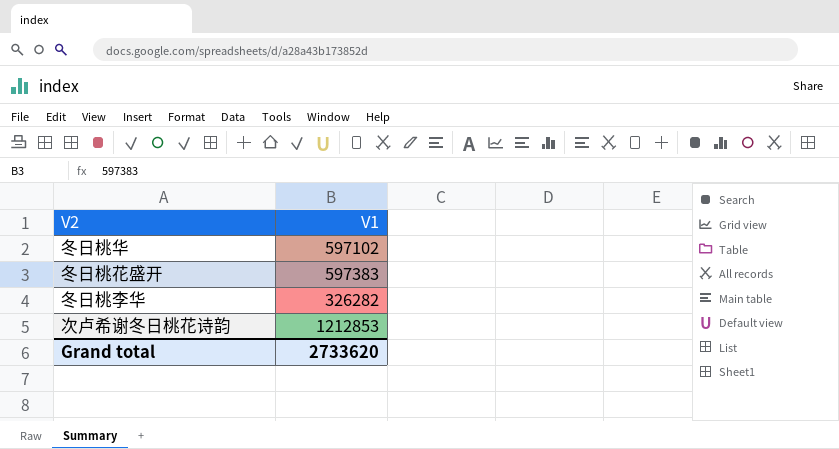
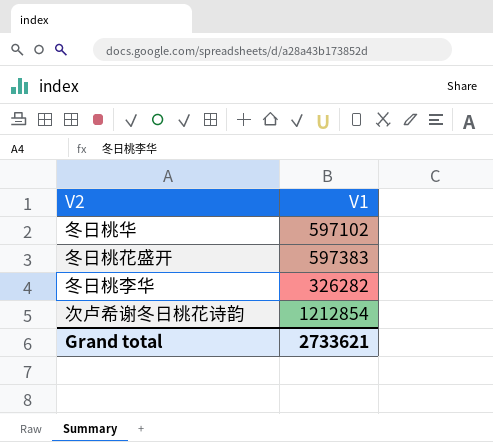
次卢希谢冬日桃花诗韵 | V1: 1212853 -> 1212854
Grand total | V1: 2733620 -> 2733621

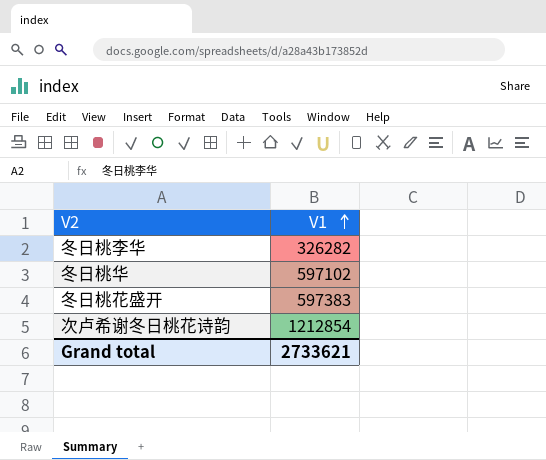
row order: none -> V1 ascending

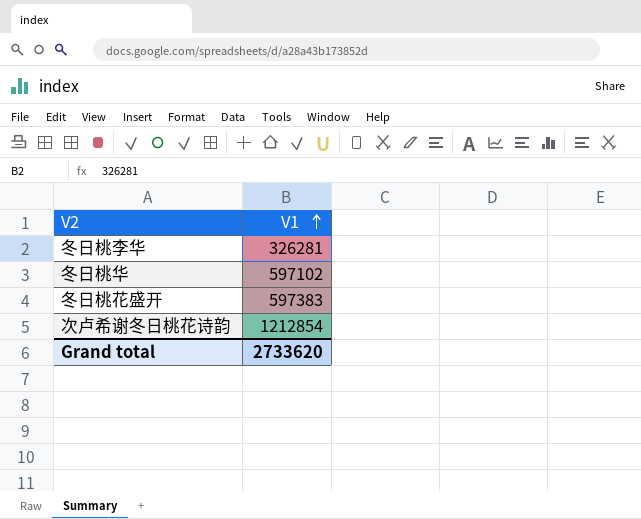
冬日桃李华 | V1: 326282 -> 326281
Grand total | V1: 2733621 -> 2733620

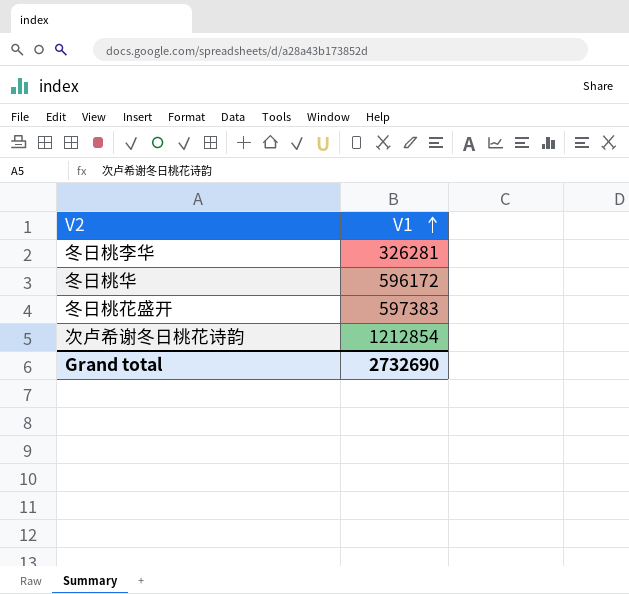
冬日桃华 | V1: 597102 -> 596172
Grand total | V1: 2733620 -> 2732690

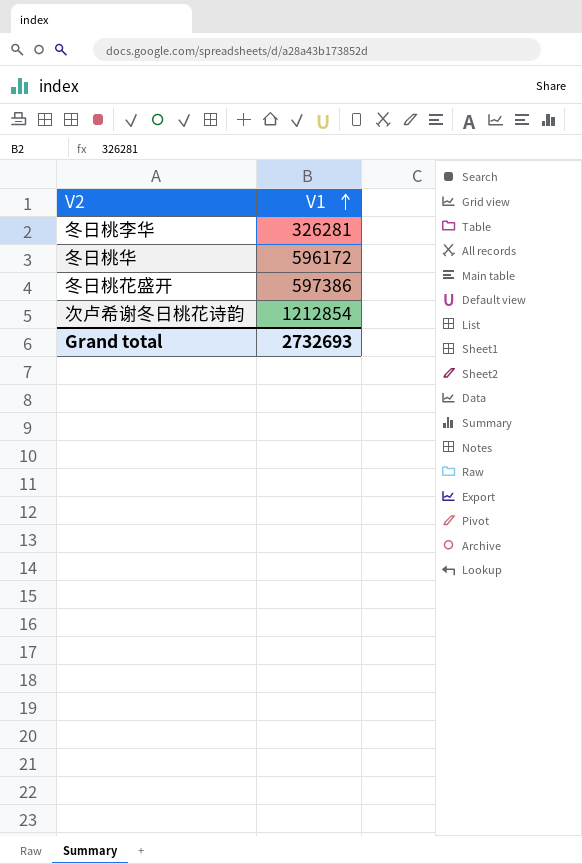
冬日桃花盛开 | V1: 597383 -> 597386
Grand total | V1: 2732690 -> 2732693

